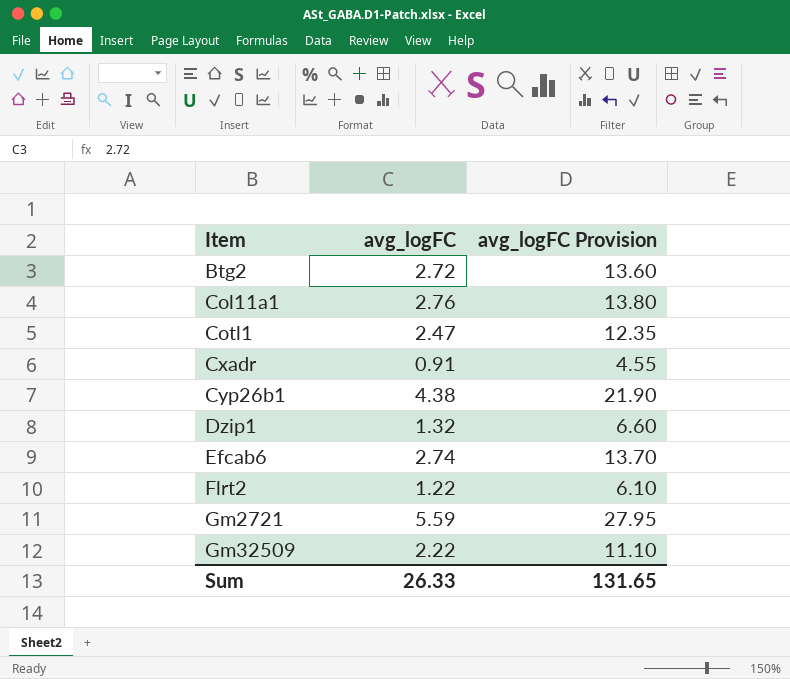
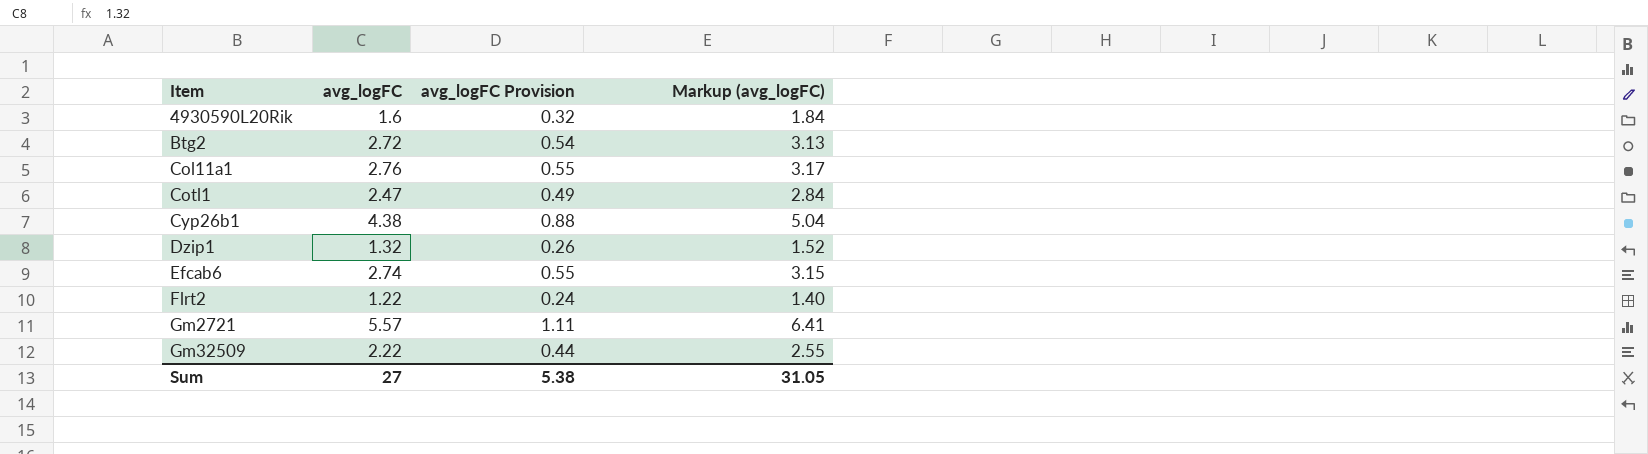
column avg_logFC Provision | formula: [avg_logFC] * 5 -> [avg_logFC] * 0.2
column Markup (avg_logFC) | formula: none -> [avg_logFC] * 1.15
row Cxadr: 0.91 | 4.55 -> none
row 4930590L20Rik: none -> 1.6 | 0.32 | 1.84
Gm2721 | avg_logFC: 5.59 -> 5.57
Sum | avg_logFC: 26.33 -> 27
Sum | avg_logFC Provision: 131.65 -> 5.38

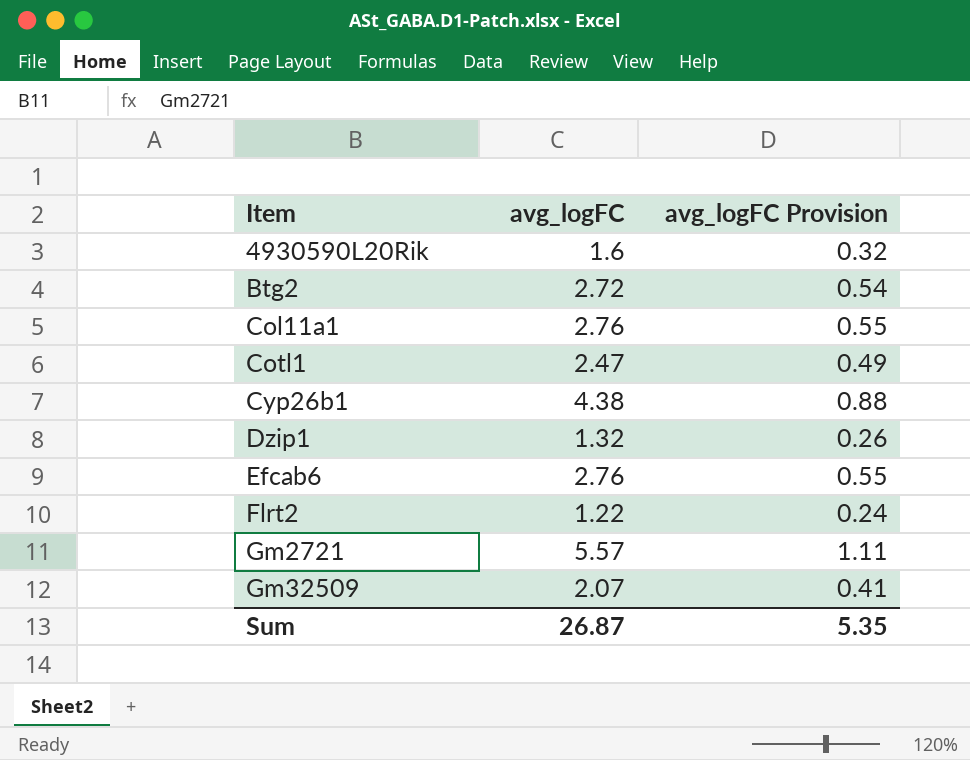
column Markup (avg_logFC) | formula: [avg_logFC] * 1.15 -> none
Efcab6 | avg_logFC: 2.74 -> 2.76
Gm32509 | avg_logFC: 2.22 -> 2.07
Gm32509 | avg_logFC Provision: 0.44 -> 0.41
Sum | avg_logFC: 27 -> 26.87
Sum | avg_logFC Provision: 5.38 -> 5.35

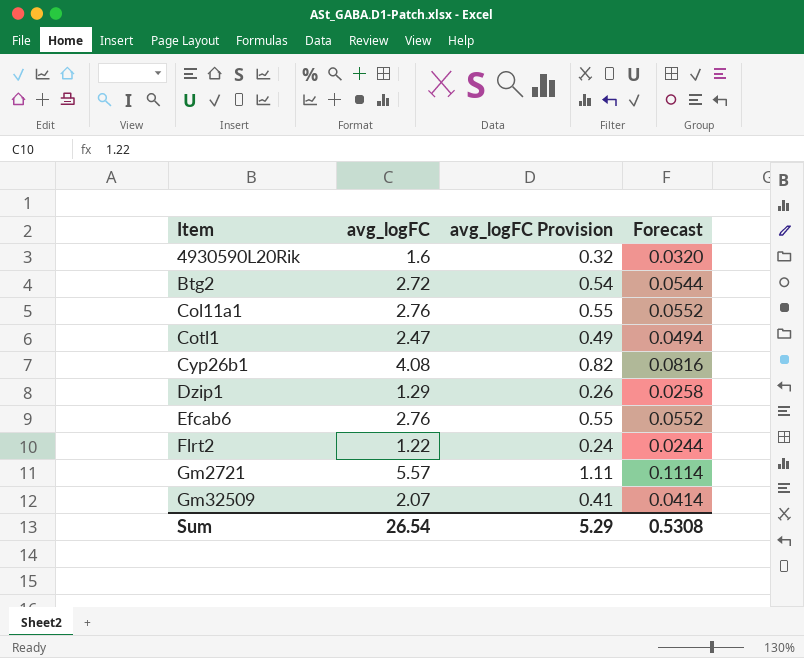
column Forecast | formula: none -> [avg_logFC] * 0.02
Cyp26b1 | avg_logFC: 4.38 -> 4.08
Cyp26b1 | avg_logFC Provision: 0.88 -> 0.82
Dzip1 | avg_logFC: 1.32 -> 1.29
Sum | avg_logFC: 26.87 -> 26.54
Sum | avg_logFC Provision: 5.35 -> 5.29

